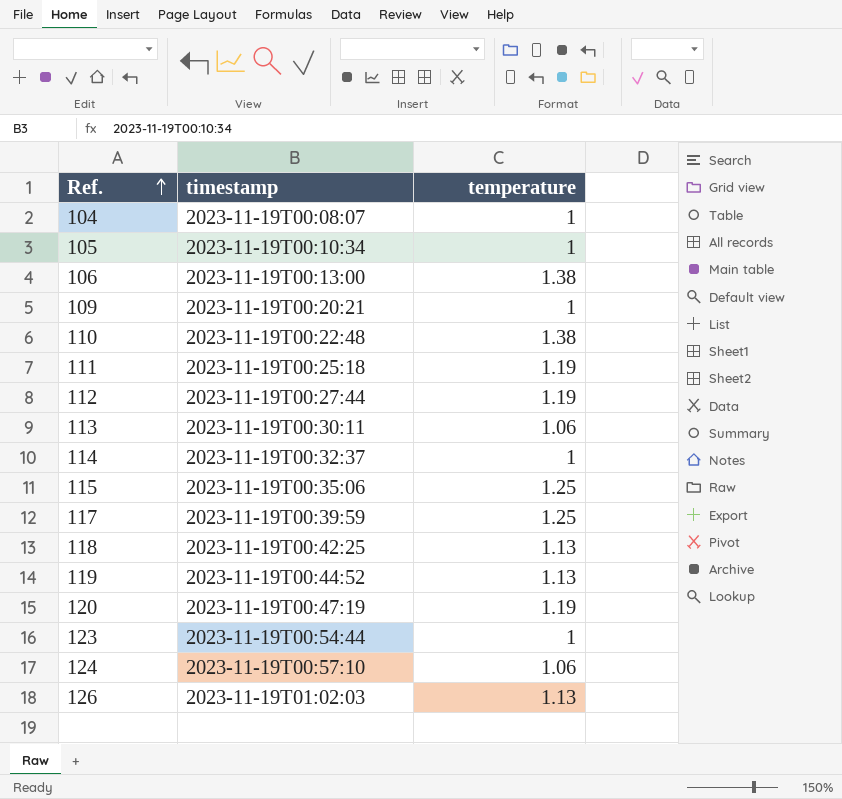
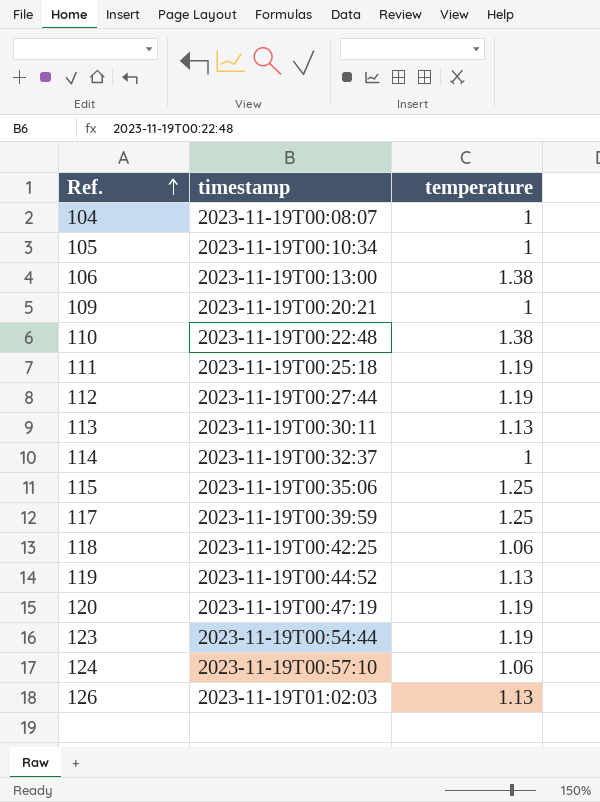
113 | temperature: 1.06 -> 1.13
118 | temperature: 1.13 -> 1.06
123 | temperature: 1 -> 1.19

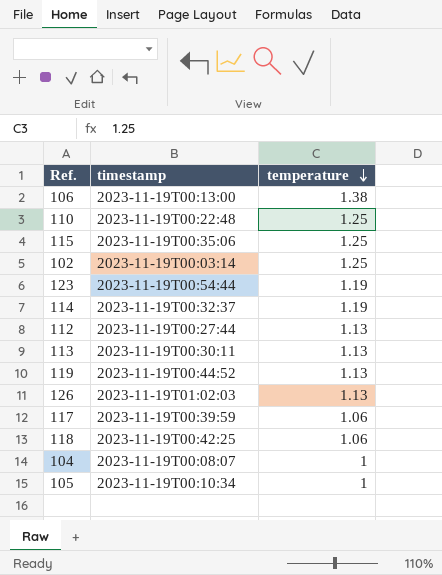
row order: Ref. ascending -> temperature descending
row 109: 2023-11-19T00:20:21 | 1 -> none
row 111: 2023-11-19T00:25:18 | 1.19 -> none
row 120: 2023-11-19T00:47:19 | 1.19 -> none
row 124: 2023-11-19T00:57:10 | 1.06 -> none
110 | temperature: 1.38 -> 1.25
row 102: none -> 2023-11-19T00:03:14 | 1.25
114 | temperature: 1 -> 1.19
112 | temperature: 1.19 -> 1.13
117 | temperature: 1.25 -> 1.06

